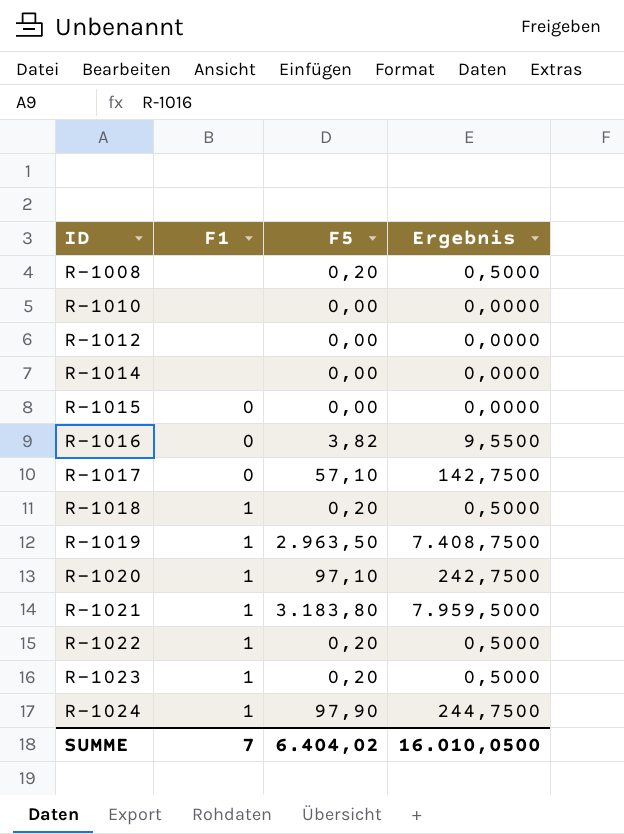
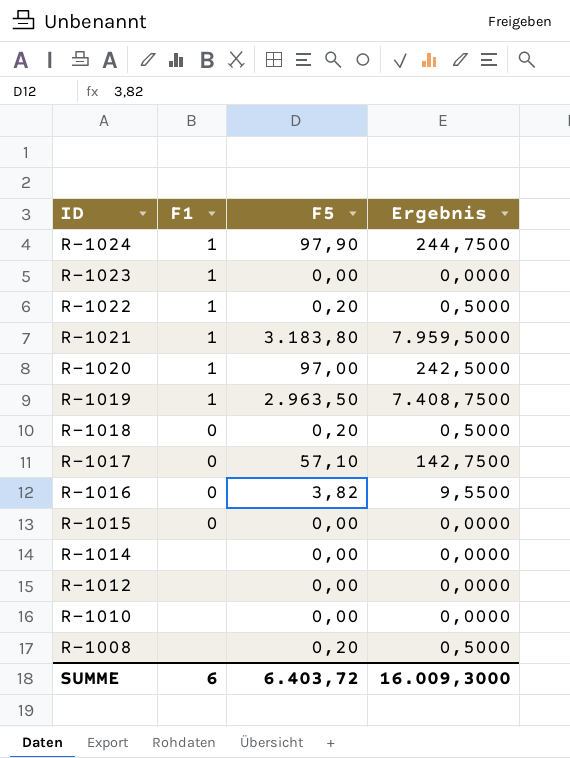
row order: ID ascending -> ID descending
R-1023 | F5: 0,20 -> 0,00
R-1023 | Ergebnis: 0,5000 -> 0,0000
R-1020 | F5: 97,10 -> 97,00
R-1020 | Ergebnis: 242,7500 -> 242,5000
R-1018 | F1: 1 -> 0
SUMME | F1: 7 -> 6
SUMME | F5: 6.404,02 -> 6.403,72
SUMME | Ergebnis: 16.010,0500 -> 16.009,3000

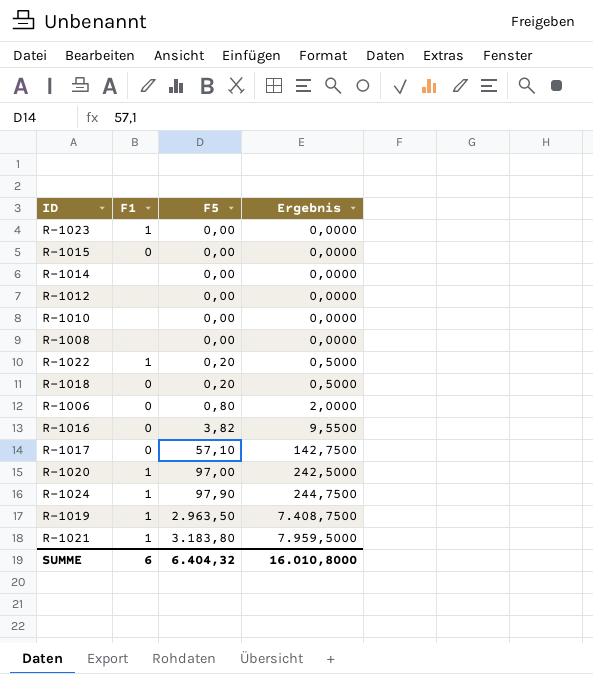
row order: ID descending -> F5 ascending
R-1008 | F5: 0,20 -> 0,00
R-1008 | Ergebnis: 0,5000 -> 0,0000
row R-1006: none -> 0 | 0,80 | 2,0000
SUMME | F5: 6.403,72 -> 6.404,32
SUMME | Ergebnis: 16.009,3000 -> 16.010,8000

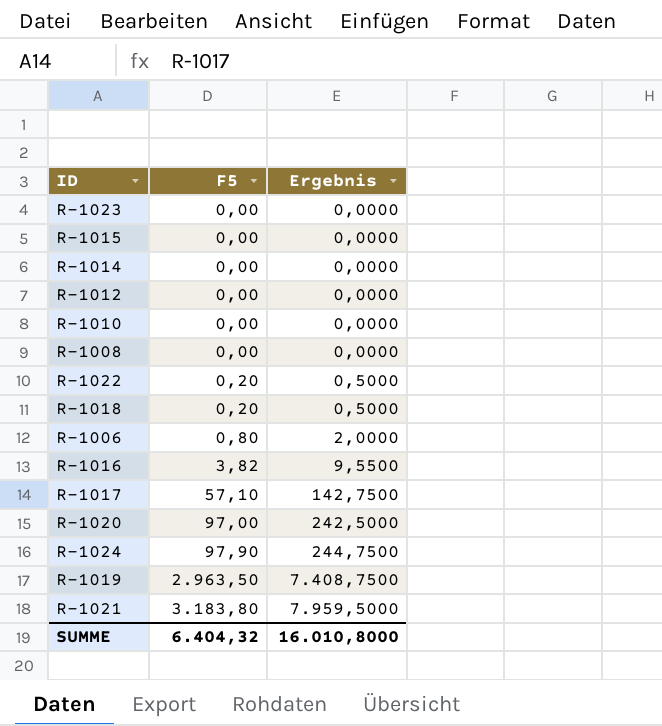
column F1 | position: 2 -> none

